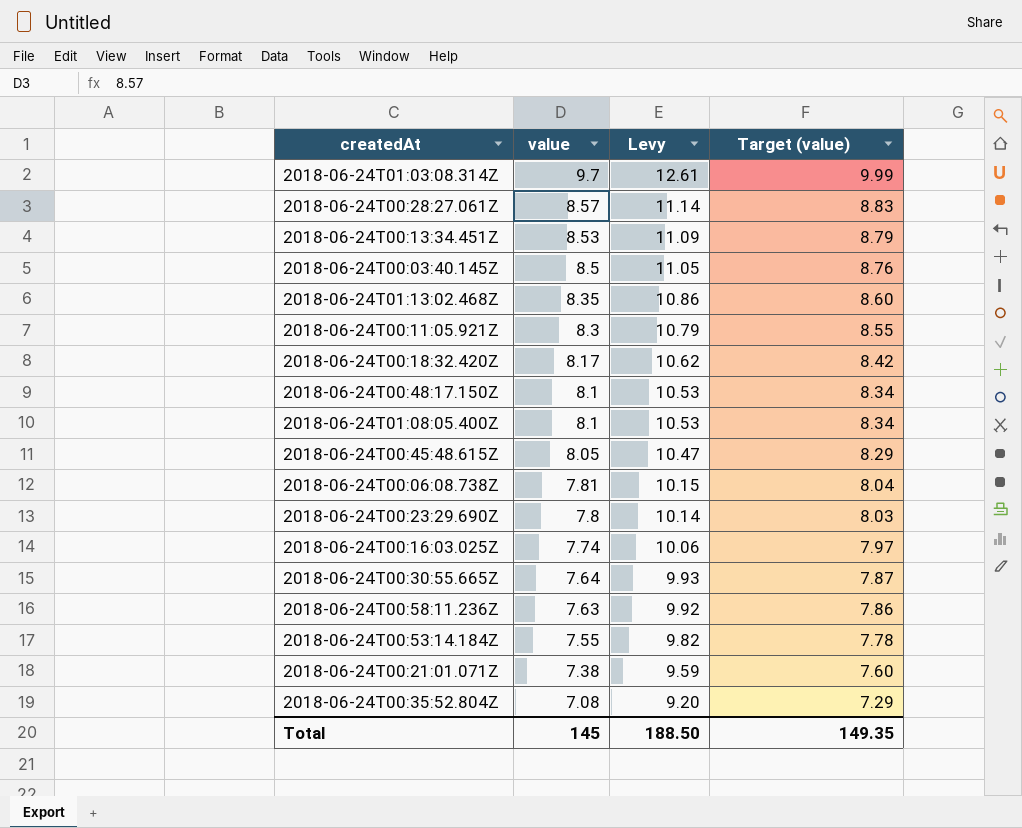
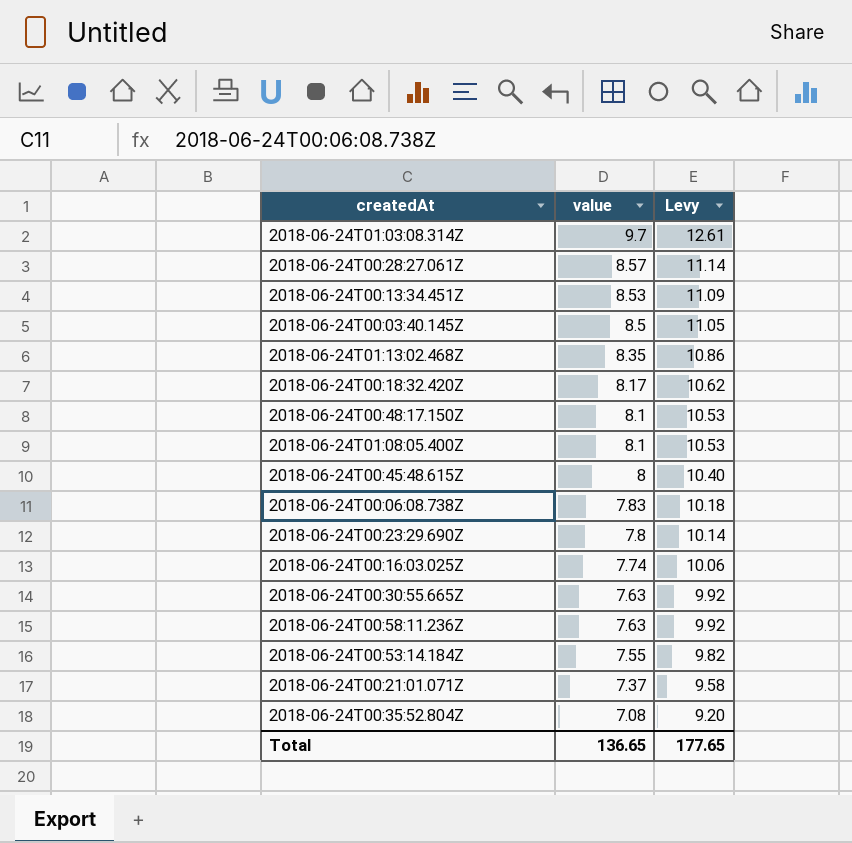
column Target (value) | formula: [value] * 1.03 -> none
row 2018-06-24T00:11:05.921Z: 8.3 | 10.79 | 8.55 -> none
2018-06-24T00:45:48.615Z | value: 8.05 -> 8
2018-06-24T00:45:48.615Z | Levy: 10.47 -> 10.40
2018-06-24T00:06:08.738Z | value: 7.81 -> 7.83
2018-06-24T00:06:08.738Z | Levy: 10.15 -> 10.18
2018-06-24T00:30:55.665Z | value: 7.64 -> 7.63
2018-06-24T00:30:55.665Z | Levy: 9.93 -> 9.92
2018-06-24T00:21:01.071Z | value: 7.38 -> 7.37
2018-06-24T00:21:01.071Z | Levy: 9.59 -> 9.58
Total | value: 145 -> 136.65
Total | Levy: 188.50 -> 177.65

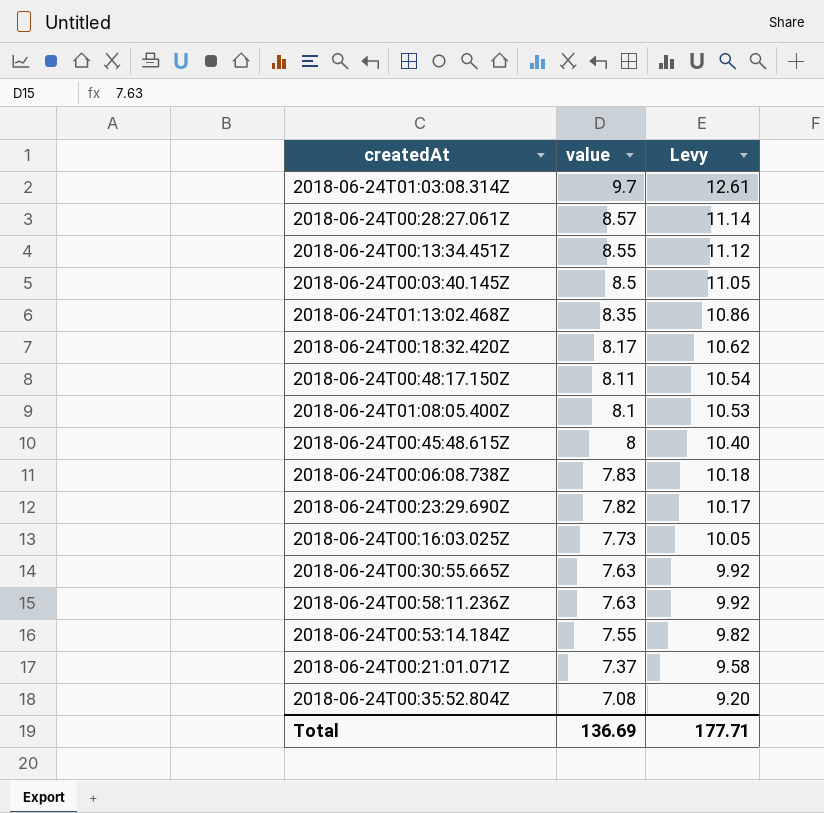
2018-06-24T00:13:34.451Z | value: 8.53 -> 8.55
2018-06-24T00:13:34.451Z | Levy: 11.09 -> 11.12
2018-06-24T00:48:17.150Z | value: 8.1 -> 8.11
2018-06-24T00:48:17.150Z | Levy: 10.53 -> 10.54
2018-06-24T00:23:29.690Z | value: 7.8 -> 7.82
2018-06-24T00:23:29.690Z | Levy: 10.14 -> 10.17
2018-06-24T00:16:03.025Z | value: 7.74 -> 7.73
2018-06-24T00:16:03.025Z | Levy: 10.06 -> 10.05
Total | value: 136.65 -> 136.69
Total | Levy: 177.65 -> 177.71

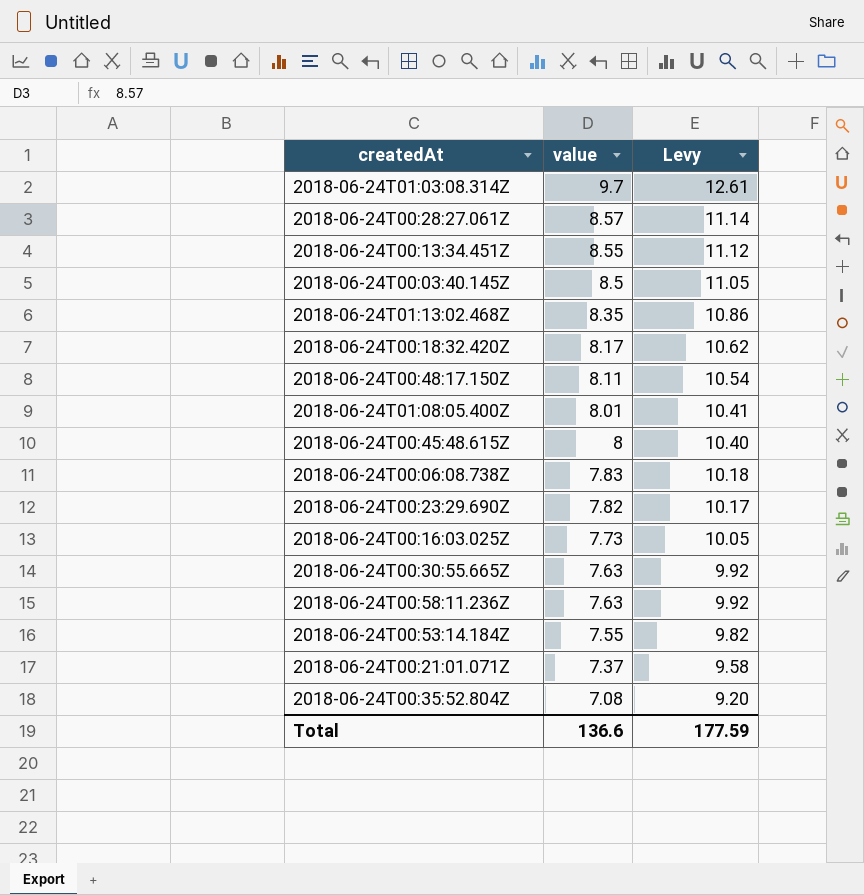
2018-06-24T01:08:05.400Z | value: 8.1 -> 8.01
2018-06-24T01:08:05.400Z | Levy: 10.53 -> 10.41
Total | value: 136.69 -> 136.6
Total | Levy: 177.71 -> 177.59

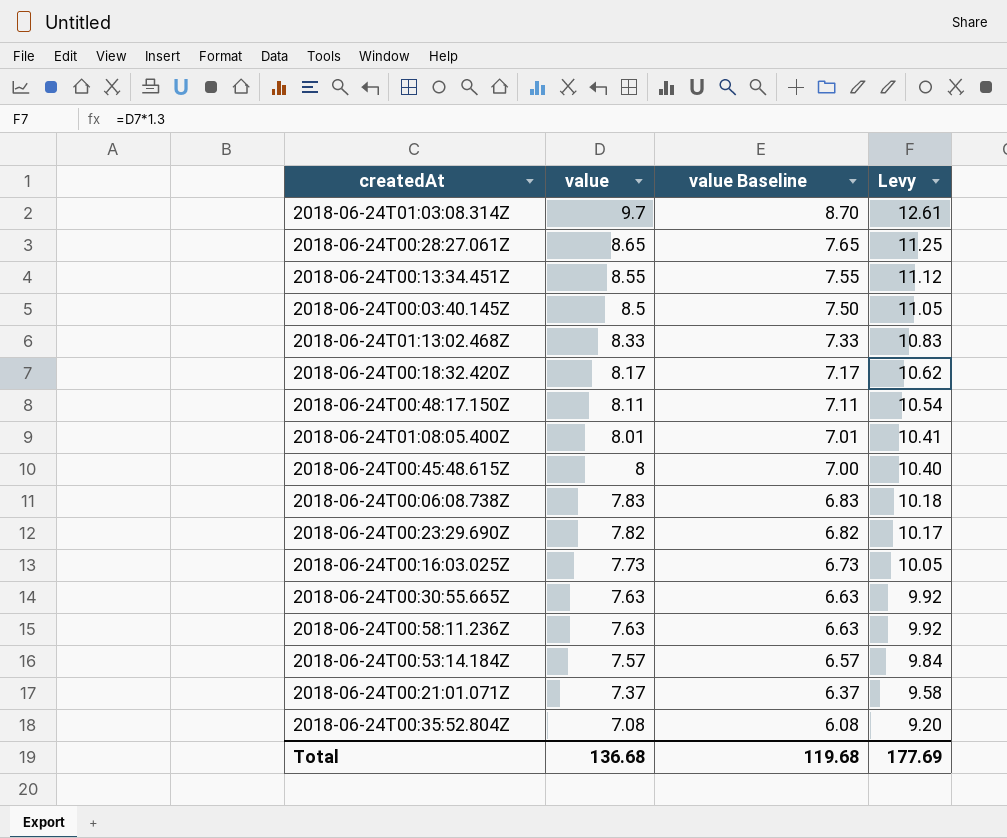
column value Baseline | formula: none -> [value] - 1
2018-06-24T00:28:27.061Z | value: 8.57 -> 8.65
2018-06-24T00:28:27.061Z | Levy: 11.14 -> 11.25
2018-06-24T01:13:02.468Z | value: 8.35 -> 8.33
2018-06-24T01:13:02.468Z | Levy: 10.86 -> 10.83
2018-06-24T00:53:14.184Z | value: 7.55 -> 7.57
2018-06-24T00:53:14.184Z | Levy: 9.82 -> 9.84
Total | value: 136.6 -> 136.68
Total | Levy: 177.59 -> 177.69

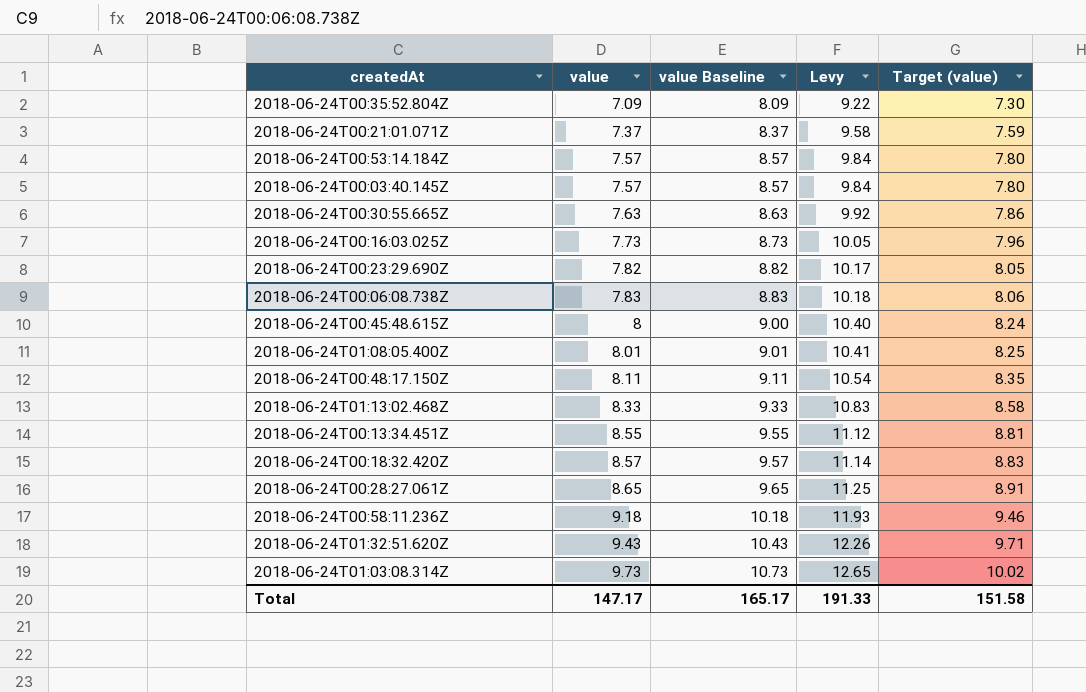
row order: value descending -> value ascending
column value Baseline | formula: [value] - 1 -> [value] + 1
column Target (value) | formula: none -> [value] * 1.03
2018-06-24T00:35:52.804Z | value: 7.08 -> 7.09
2018-06-24T00:35:52.804Z | Levy: 9.20 -> 9.22
2018-06-24T00:03:40.145Z | value: 8.5 -> 7.57
2018-06-24T00:03:40.145Z | Levy: 11.05 -> 9.84
2018-06-24T00:18:32.420Z | value: 8.17 -> 8.57
2018-06-24T00:18:32.420Z | Levy: 10.62 -> 11.14
2018-06-24T00:58:11.236Z | value: 7.63 -> 9.18
2018-06-24T00:58:11.236Z | Levy: 9.92 -> 11.93
row 2018-06-24T01:32:51.620Z: none -> 9.43 | 10.43 | 12.26 | 9.71
2018-06-24T01:03:08.314Z | value: 9.7 -> 9.73
2018-06-24T01:03:08.314Z | Levy: 12.61 -> 12.65
Total | value: 136.68 -> 147.17
Total | value Baseline: 119.68 -> 165.17
Total | Levy: 177.69 -> 191.33

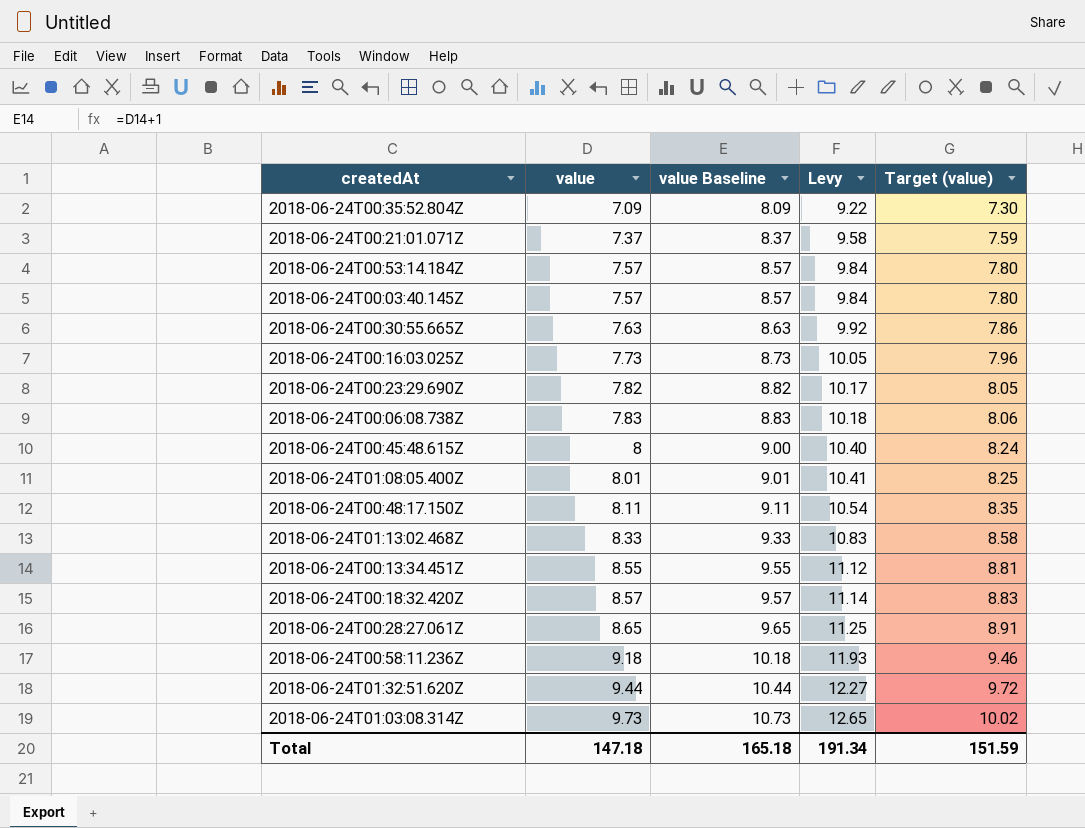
2018-06-24T01:32:51.620Z | value: 9.43 -> 9.44
2018-06-24T01:32:51.620Z | value Baseline: 10.43 -> 10.44
2018-06-24T01:32:51.620Z | Levy: 12.26 -> 12.27
2018-06-24T01:32:51.620Z | Target (value): 9.71 -> 9.72
Total | value: 147.17 -> 147.18
Total | value Baseline: 165.17 -> 165.18
Total | Levy: 191.33 -> 191.34
Total | Target (value): 151.58 -> 151.59

